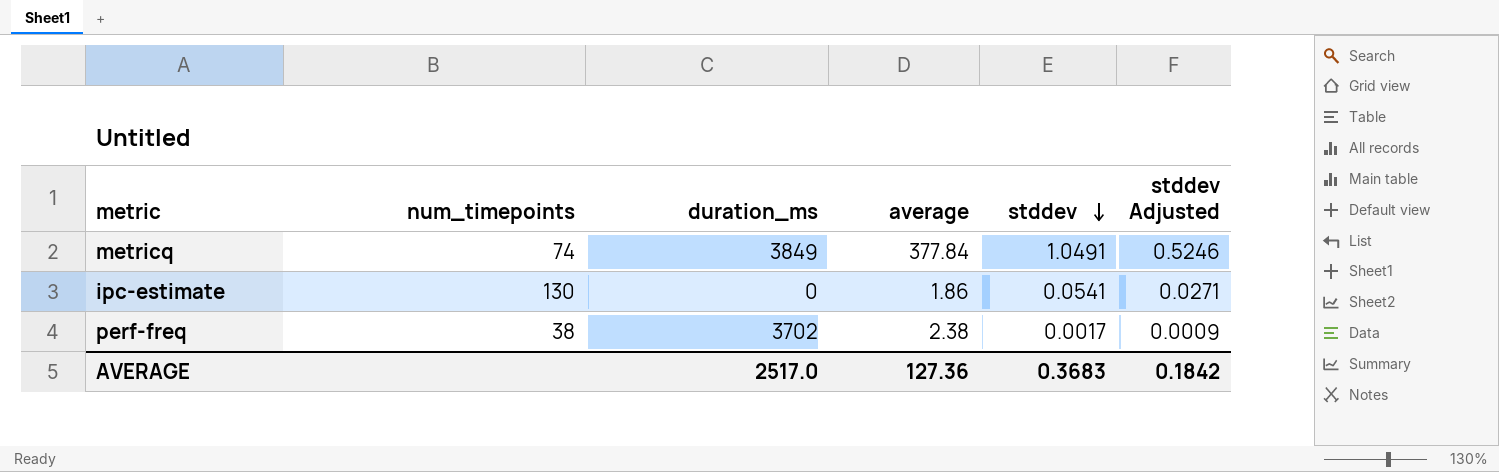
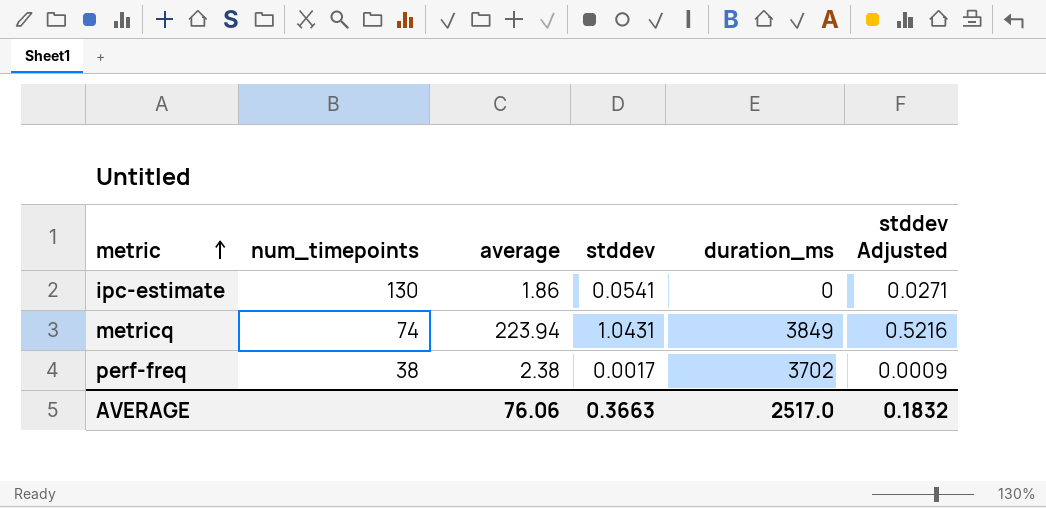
row order: stddev descending -> metric ascending
column duration_ms | position: 3 -> 5
metricq | average: 377.84 -> 223.94
metricq | stddev: 1.0491 -> 1.0431
metricq | stddev Adjusted: 0.5246 -> 0.5216
AVERAGE | average: 127.36 -> 76.06
AVERAGE | stddev: 0.3683 -> 0.3663
AVERAGE | stddev Adjusted: 0.1842 -> 0.1832

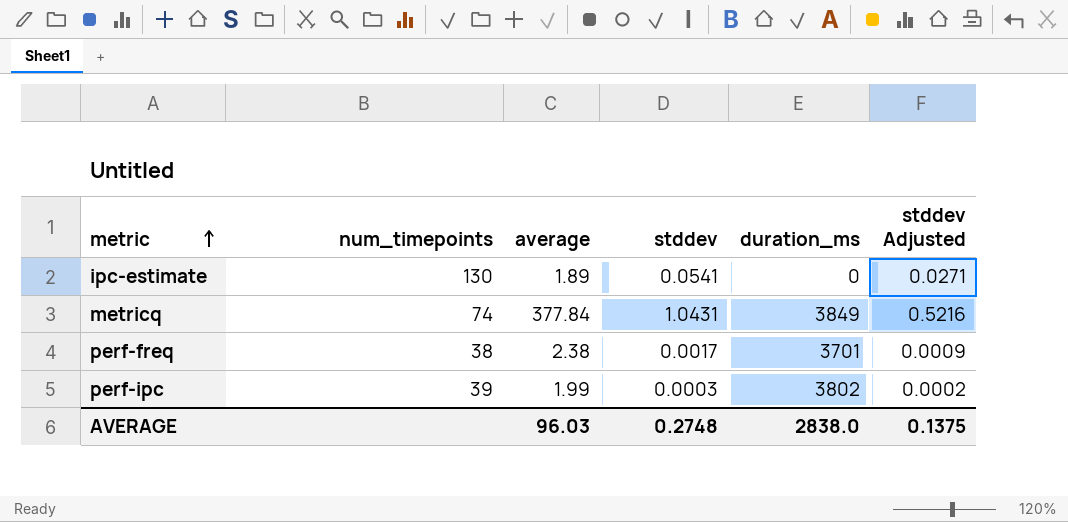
ipc-estimate | average: 1.86 -> 1.89
metricq | average: 223.94 -> 377.84
perf-freq | duration_ms: 3702 -> 3701
row perf-ipc: none -> 39 | 1.99 | 0.0003 | 3802 | 0.0002
AVERAGE | average: 76.06 -> 96.03
AVERAGE | stddev: 0.3663 -> 0.2748
AVERAGE | duration_ms: 2517.0 -> 2838.0
AVERAGE | stddev Adjusted: 0.1832 -> 0.1375

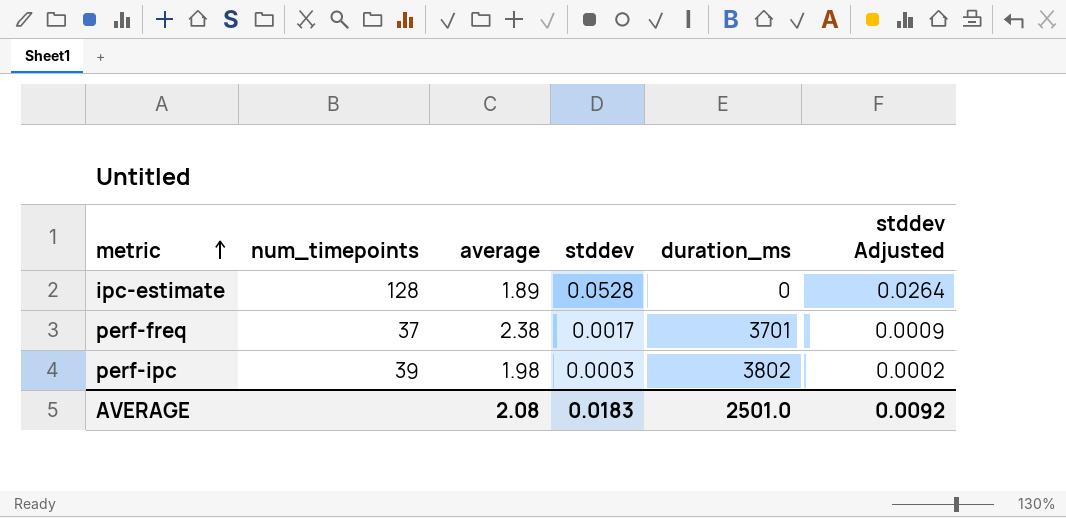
row metricq: 74 | 377.84 | 1.0431 | 3849 | 0.5216 -> none
ipc-estimate | num_timepoints: 130 -> 128
ipc-estimate | stddev: 0.0541 -> 0.0528
ipc-estimate | stddev Adjusted: 0.0271 -> 0.0264
perf-freq | num_timepoints: 38 -> 37
perf-ipc | average: 1.99 -> 1.98
AVERAGE | average: 96.03 -> 2.08
AVERAGE | stddev: 0.2748 -> 0.0183
AVERAGE | duration_ms: 2838.0 -> 2501.0
AVERAGE | stddev Adjusted: 0.1375 -> 0.0092

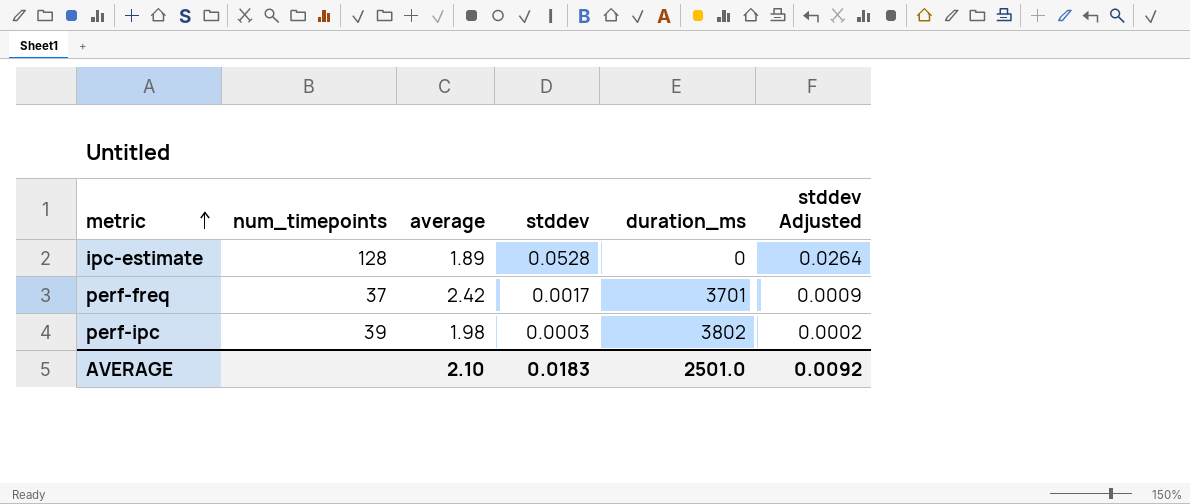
perf-freq | average: 2.38 -> 2.42
AVERAGE | average: 2.08 -> 2.10

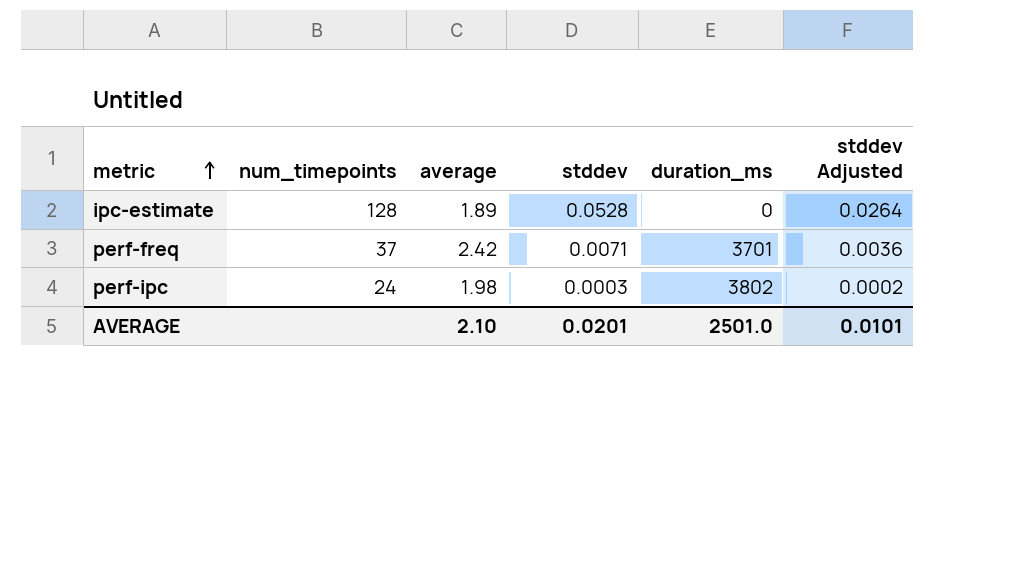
perf-freq | stddev: 0.0017 -> 0.0071
perf-freq | stddev Adjusted: 0.0009 -> 0.0036
perf-ipc | num_timepoints: 39 -> 24
AVERAGE | stddev: 0.0183 -> 0.0201
AVERAGE | stddev Adjusted: 0.0092 -> 0.0101

